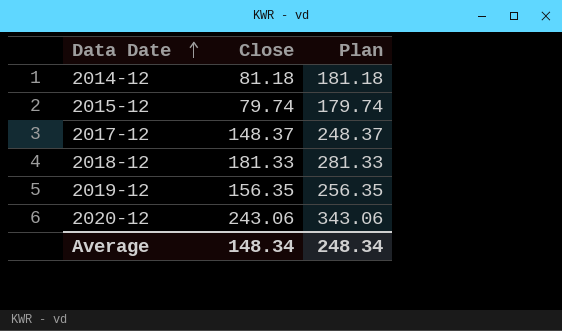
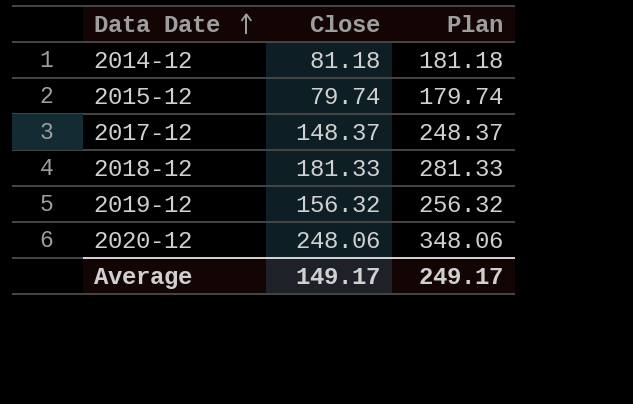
2019-12 | Close: 156.35 -> 156.32
2019-12 | Plan: 256.35 -> 256.32
2020-12 | Close: 243.06 -> 248.06
2020-12 | Plan: 343.06 -> 348.06
Average | Close: 148.34 -> 149.17
Average | Plan: 248.34 -> 249.17

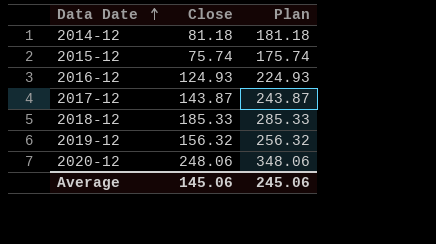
2015-12 | Close: 79.74 -> 75.74
2015-12 | Plan: 179.74 -> 175.74
row 2016-12: none -> 124.93 | 224.93
2017-12 | Close: 148.37 -> 143.87
2017-12 | Plan: 248.37 -> 243.87
2018-12 | Close: 181.33 -> 185.33
2018-12 | Plan: 281.33 -> 285.33
Average | Close: 149.17 -> 145.06
Average | Plan: 249.17 -> 245.06

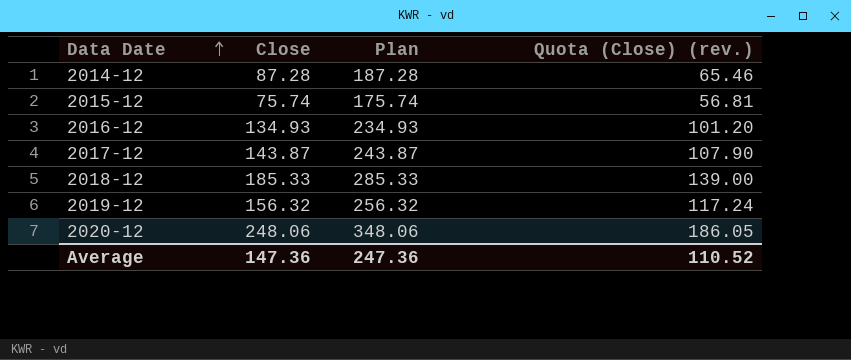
column Quota (Close) (rev.) | formula: none -> [Close] * 0.75
2014-12 | Close: 81.18 -> 87.28
2014-12 | Plan: 181.18 -> 187.28
2016-12 | Close: 124.93 -> 134.93
2016-12 | Plan: 224.93 -> 234.93
Average | Close: 145.06 -> 147.36
Average | Plan: 245.06 -> 247.36

